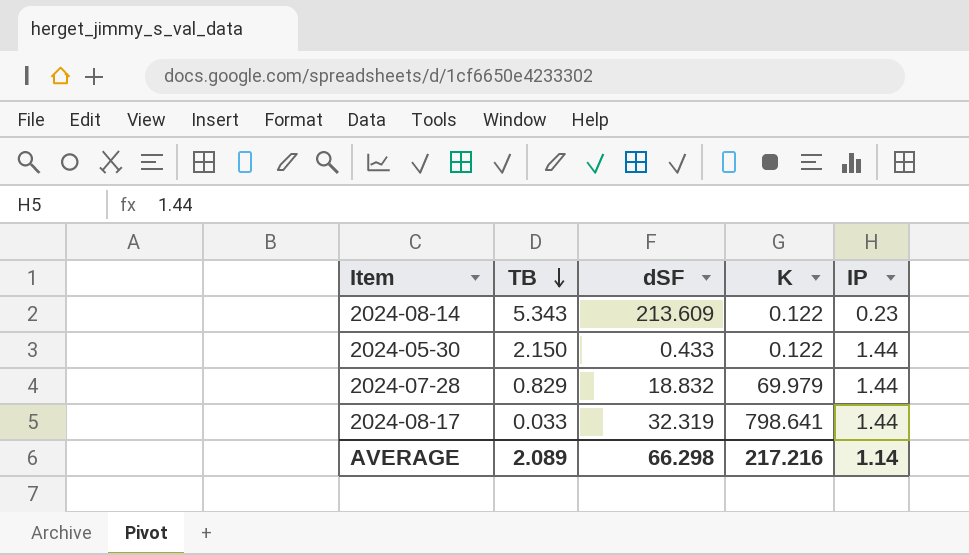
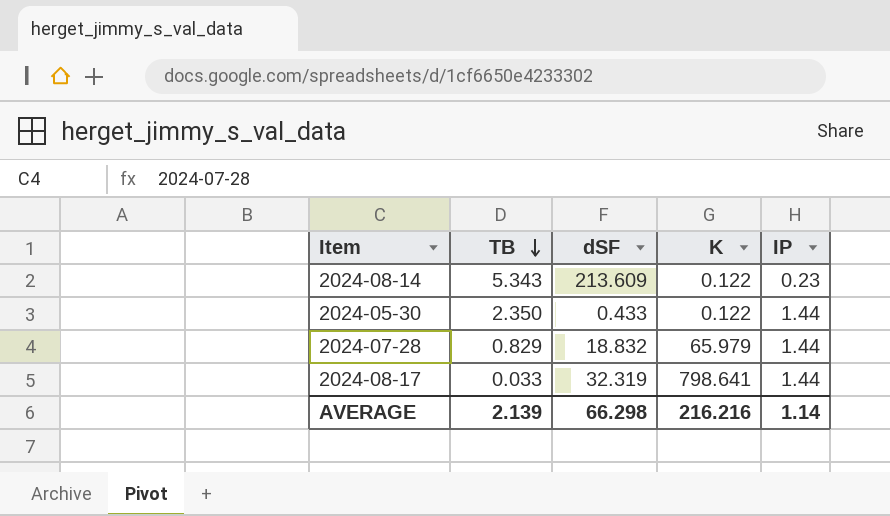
2024-05-30 | TB: 2.150 -> 2.350
2024-07-28 | K: 69.979 -> 65.979
AVERAGE | TB: 2.089 -> 2.139
AVERAGE | K: 217.216 -> 216.216

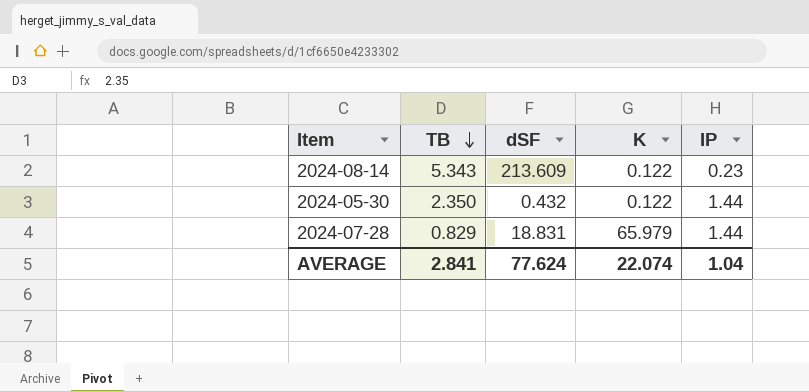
row 2024-08-17: 0.033 | 32.319 | 798.641 | 1.44 -> none
2024-05-30 | dSF: 0.433 -> 0.432
2024-07-28 | dSF: 18.832 -> 18.831
AVERAGE | TB: 2.139 -> 2.841
AVERAGE | dSF: 66.298 -> 77.624
AVERAGE | K: 216.216 -> 22.074
AVERAGE | IP: 1.14 -> 1.04

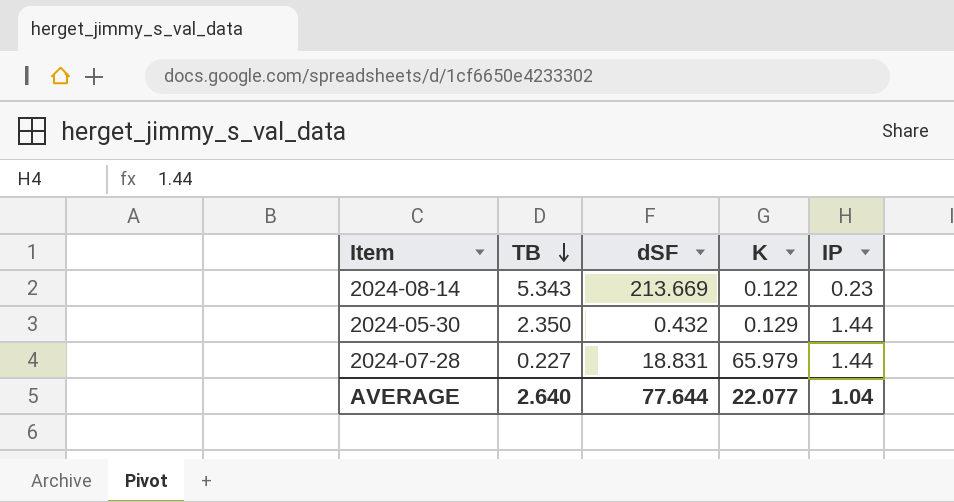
2024-08-14 | dSF: 213.609 -> 213.669
2024-05-30 | K: 0.122 -> 0.129
2024-07-28 | TB: 0.829 -> 0.227
AVERAGE | TB: 2.841 -> 2.640
AVERAGE | dSF: 77.624 -> 77.644
AVERAGE | K: 22.074 -> 22.077

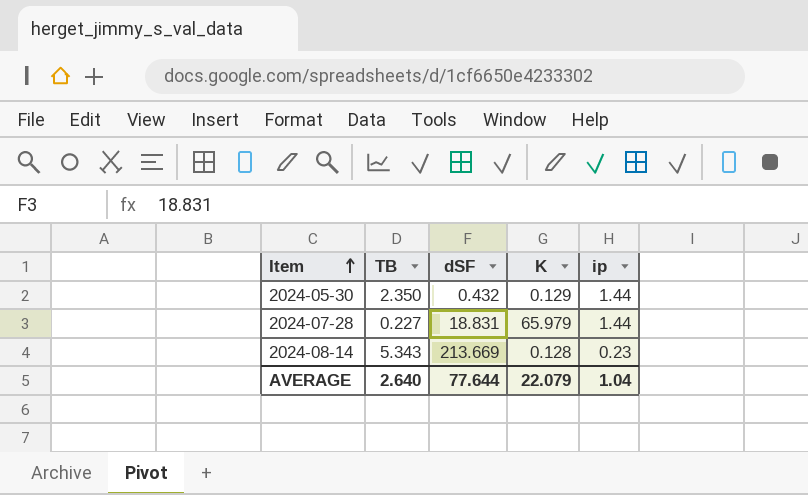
row order: TB descending -> Item ascending
column name: IP -> ip
2024-08-14 | K: 0.122 -> 0.128
AVERAGE | K: 22.077 -> 22.079

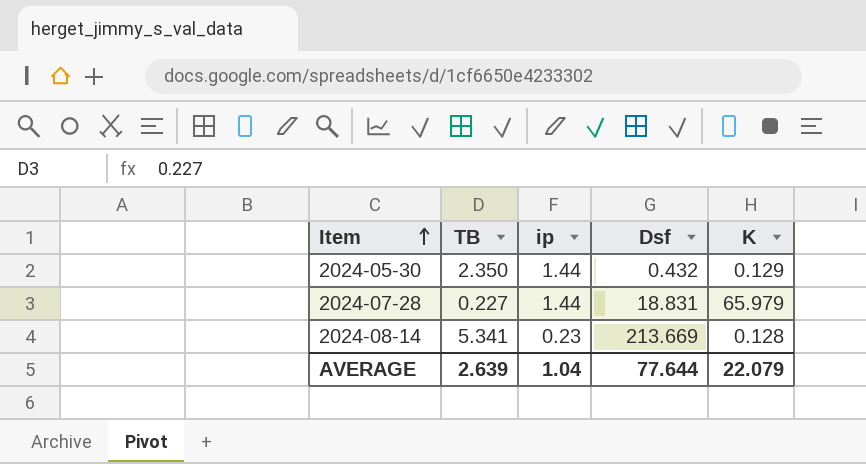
column ip | position: 5 -> 3
column name: dSF -> Dsf
2024-08-14 | TB: 5.343 -> 5.341
AVERAGE | TB: 2.640 -> 2.639

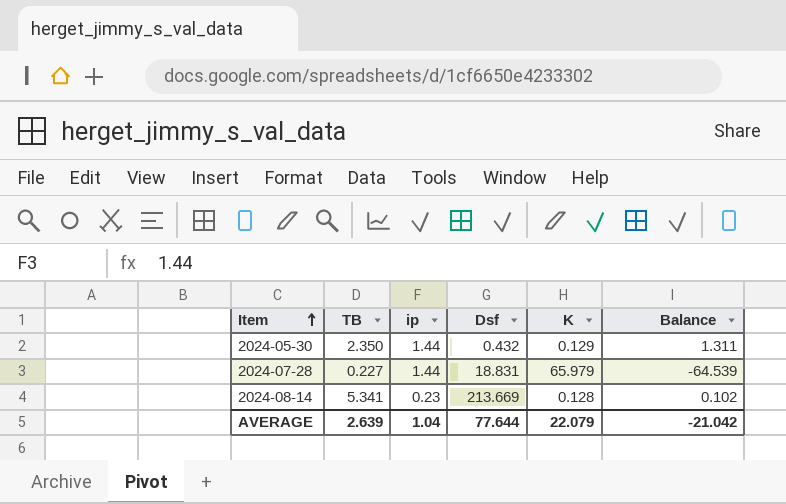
column Balance | formula: none -> [ip] - [K]

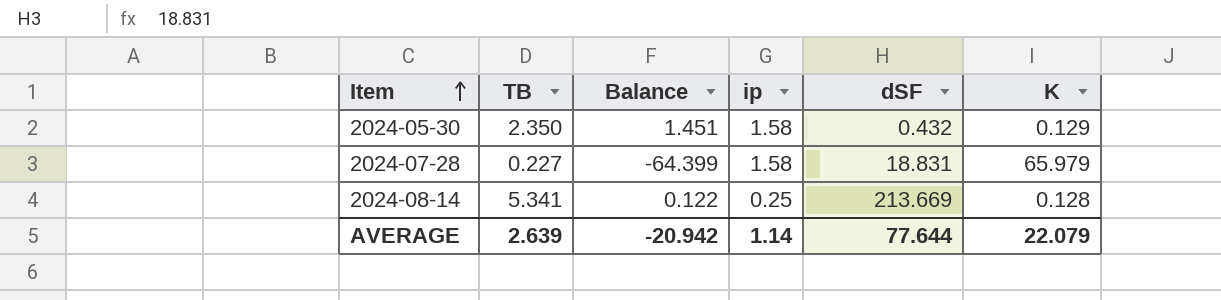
column Balance | position: 6 -> 3
column name: Dsf -> dSF
2024-05-30 | Balance: 1.311 -> 1.451
2024-05-30 | ip: 1.44 -> 1.58
2024-07-28 | Balance: -64.539 -> -64.399
2024-07-28 | ip: 1.44 -> 1.58
2024-08-14 | Balance: 0.102 -> 0.122
2024-08-14 | ip: 0.23 -> 0.25
AVERAGE | Balance: -21.042 -> -20.942
AVERAGE | ip: 1.04 -> 1.14

